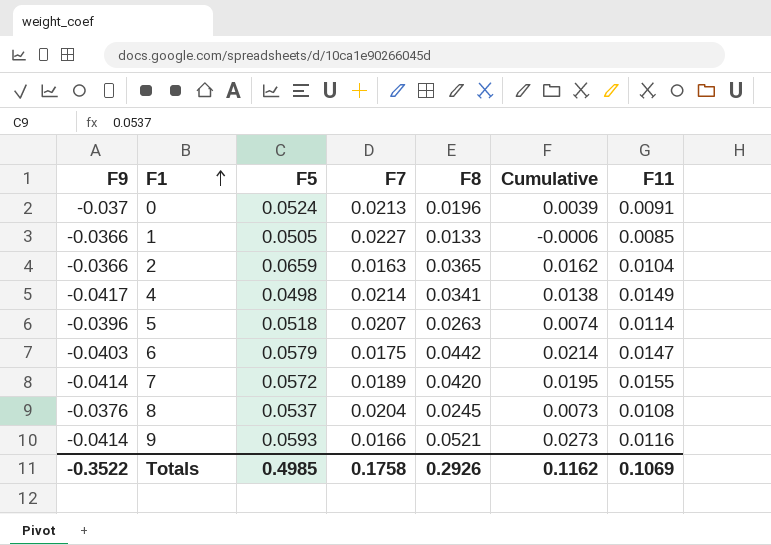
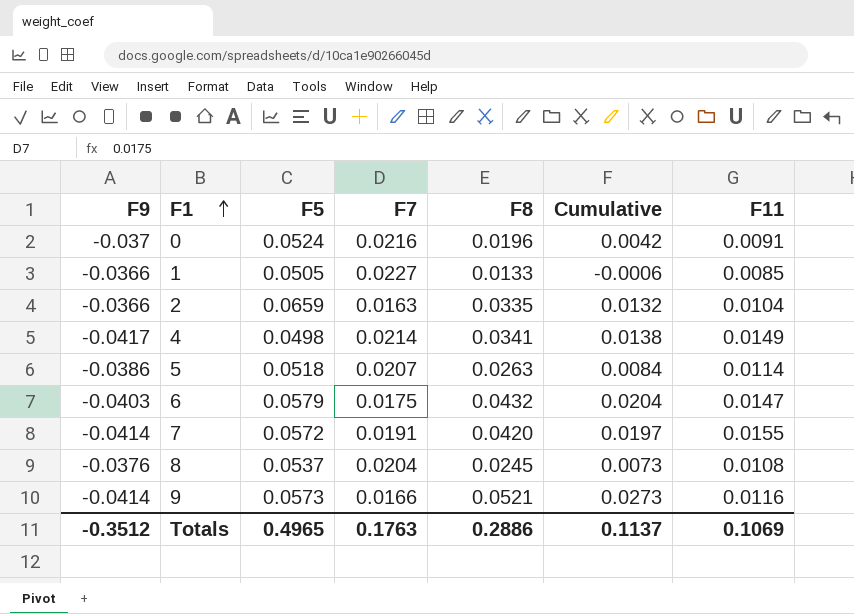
0 | F7: 0.0213 -> 0.0216
0 | Cumulative: 0.0039 -> 0.0042
2 | F8: 0.0365 -> 0.0335
2 | Cumulative: 0.0162 -> 0.0132
5 | F9: -0.0396 -> -0.0386
5 | Cumulative: 0.0074 -> 0.0084
6 | F8: 0.0442 -> 0.0432
6 | Cumulative: 0.0214 -> 0.0204
7 | F7: 0.0189 -> 0.0191
7 | Cumulative: 0.0195 -> 0.0197
9 | F5: 0.0593 -> 0.0573
Totals | F9: -0.3522 -> -0.3512
Totals | F5: 0.4985 -> 0.4965
Totals | F7: 0.1758 -> 0.1763
Totals | F8: 0.2926 -> 0.2886
Totals | Cumulative: 0.1162 -> 0.1137

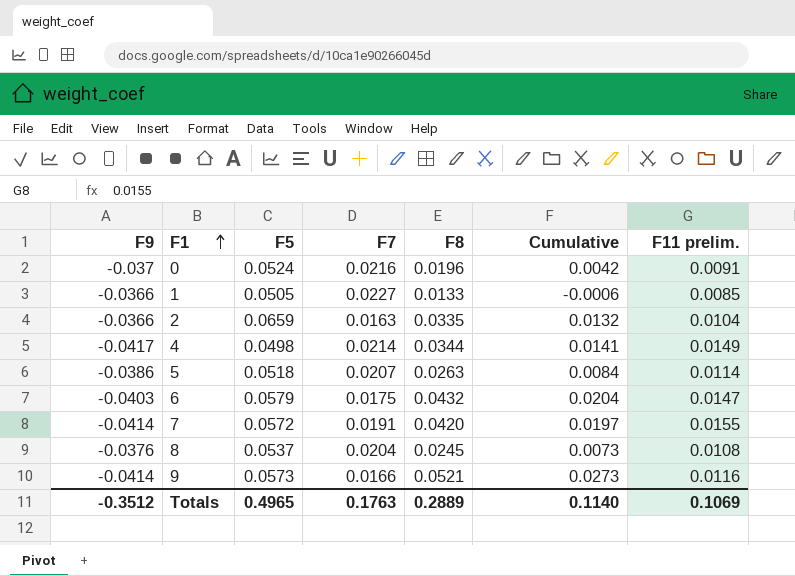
column name: F11 -> F11 prelim.
4 | F8: 0.0341 -> 0.0344
4 | Cumulative: 0.0138 -> 0.0141
Totals | F8: 0.2886 -> 0.2889
Totals | Cumulative: 0.1137 -> 0.1140

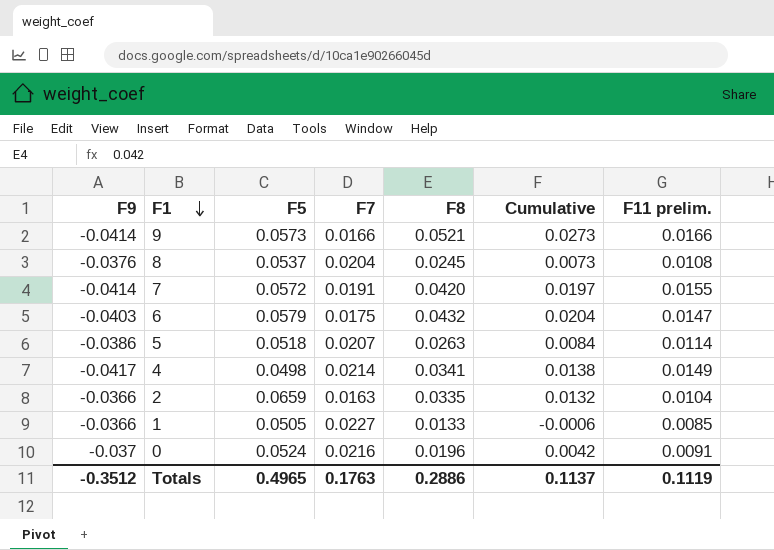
row order: F1 ascending -> F1 descending
9 | F11 prelim.: 0.0116 -> 0.0166
4 | F8: 0.0344 -> 0.0341
4 | Cumulative: 0.0141 -> 0.0138
Totals | F8: 0.2889 -> 0.2886
Totals | Cumulative: 0.1140 -> 0.1137
Totals | F11 prelim.: 0.1069 -> 0.1119

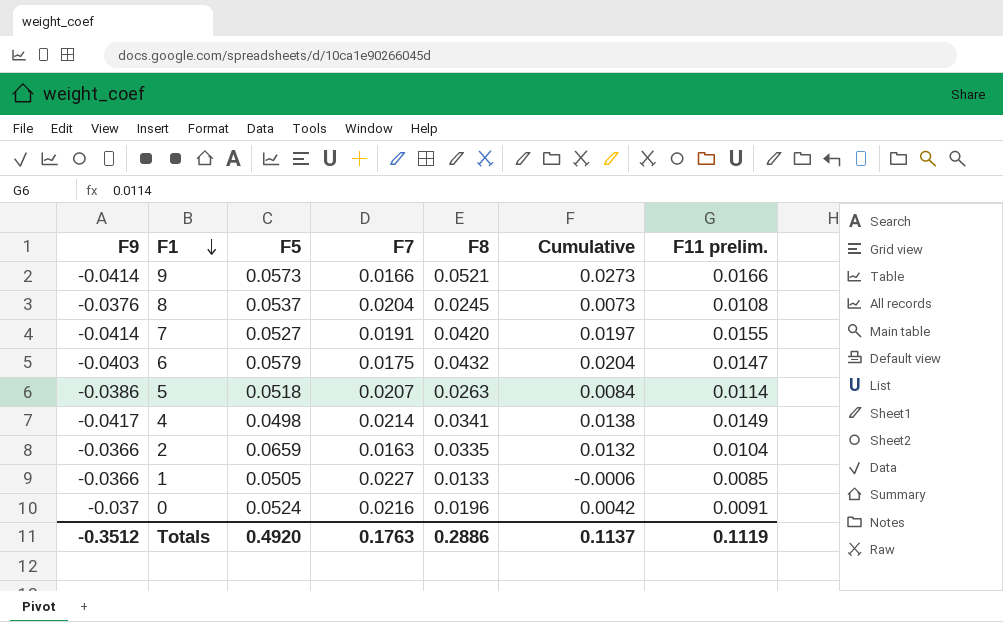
7 | F5: 0.0572 -> 0.0527
Totals | F5: 0.4965 -> 0.4920

